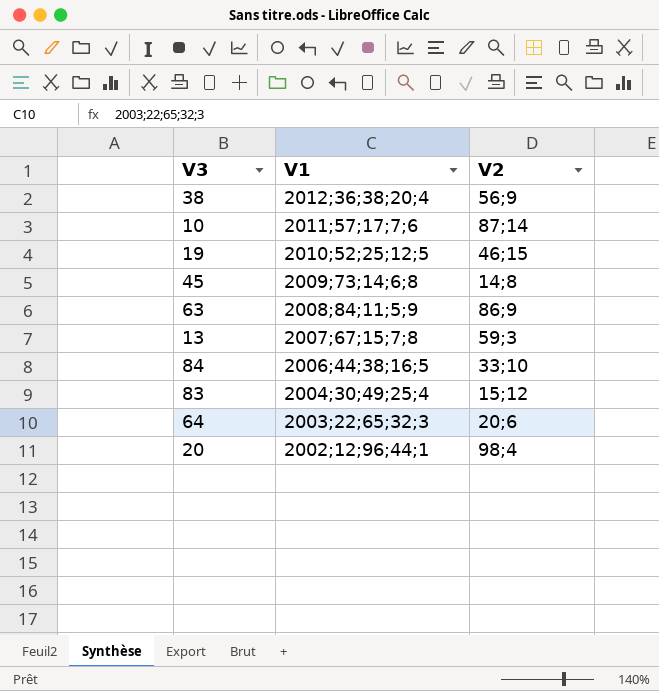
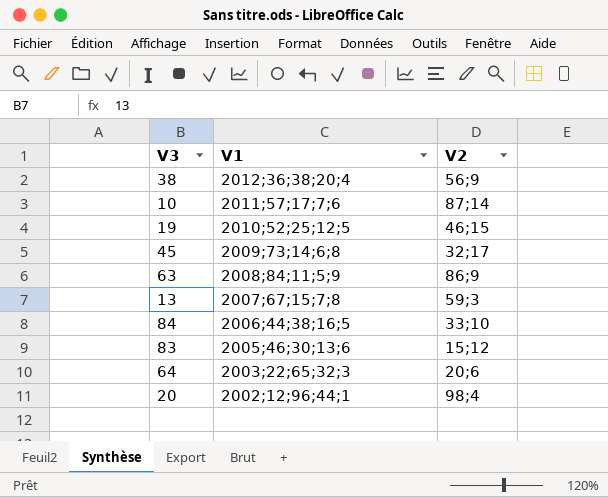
45 | V2: 14;8 -> 32;17
83 | V1: 2004;30;49;25;4 -> 2005;46;30;13;6

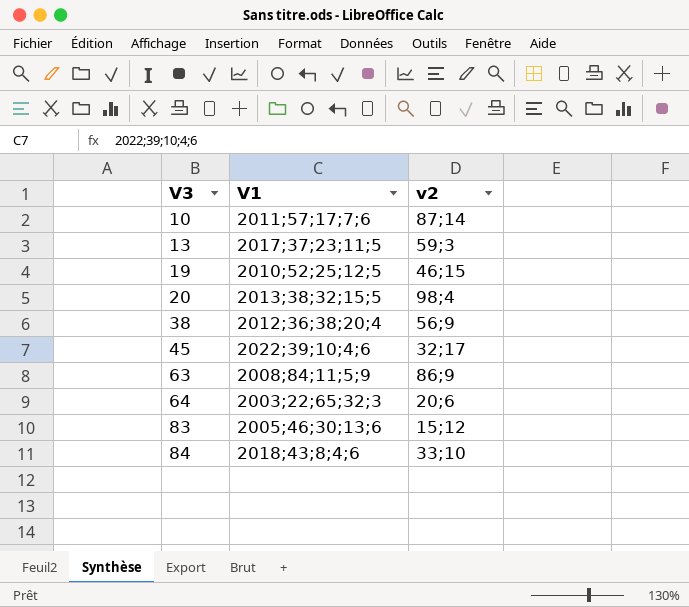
row order: V1 descending -> V3 ascending
column name: V2 -> v2
13 | V1: 2007;67;15;7;8 -> 2017;37;23;11;5
20 | V1: 2002;12;96;44;1 -> 2013;38;32;15;5
45 | V1: 2009;73;14;6;8 -> 2022;39;10;4;6
84 | V1: 2006;44;38;16;5 -> 2018;43;8;4;6

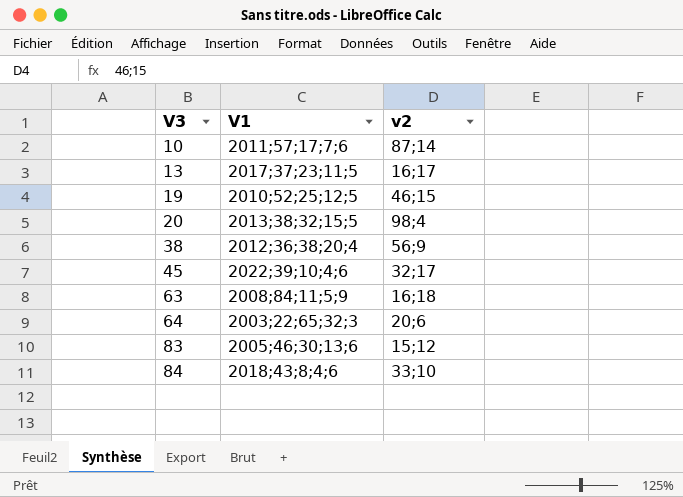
13 | v2: 59;3 -> 16;17
63 | v2: 86;9 -> 16;18

